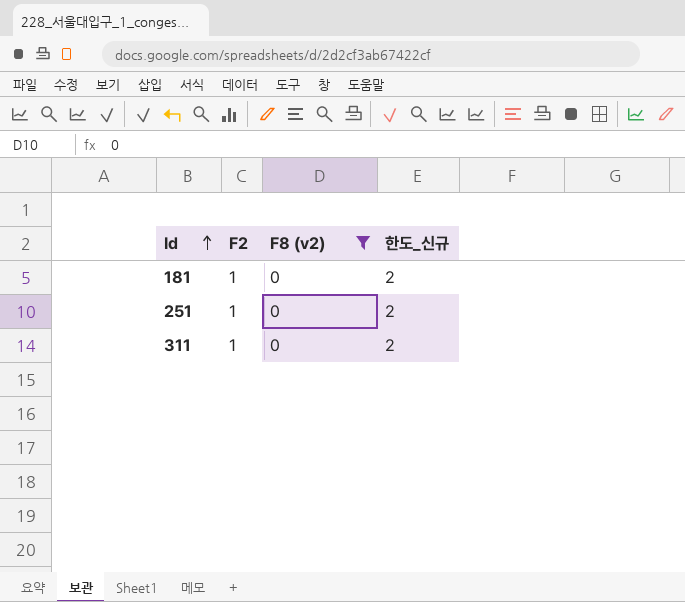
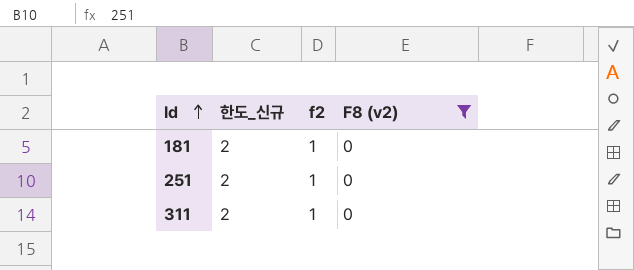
column 한도_신규 | position: 4 -> 2
column name: F2 -> f2

